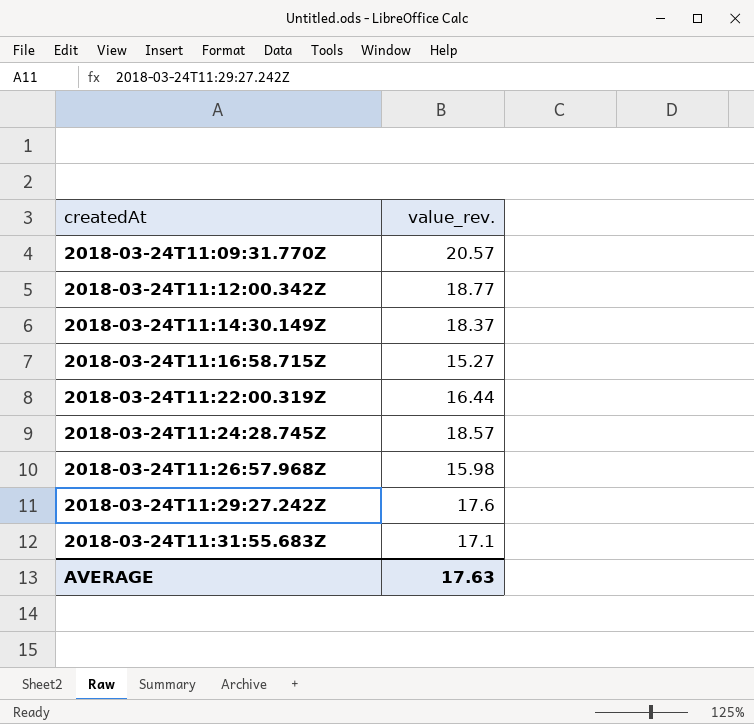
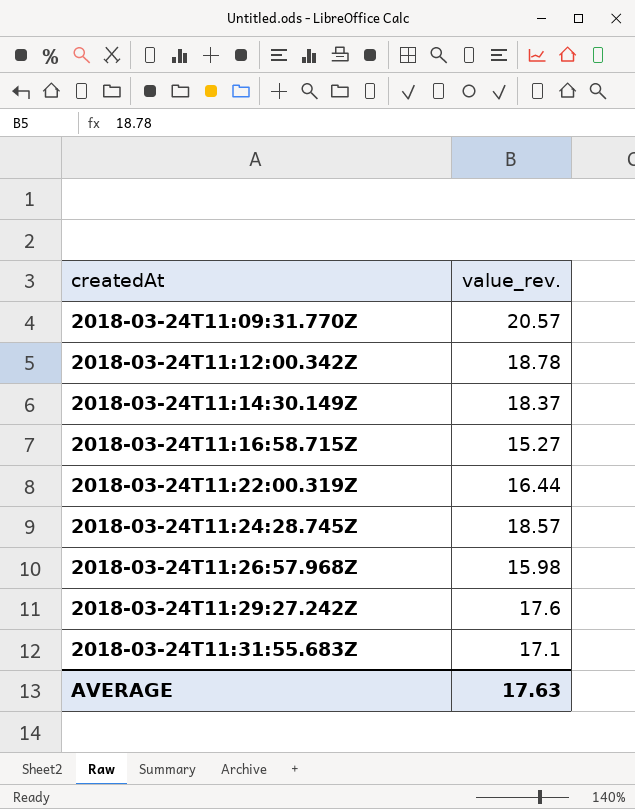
2018-03-24T11:12:00.342Z | value_rev.: 18.77 -> 18.78

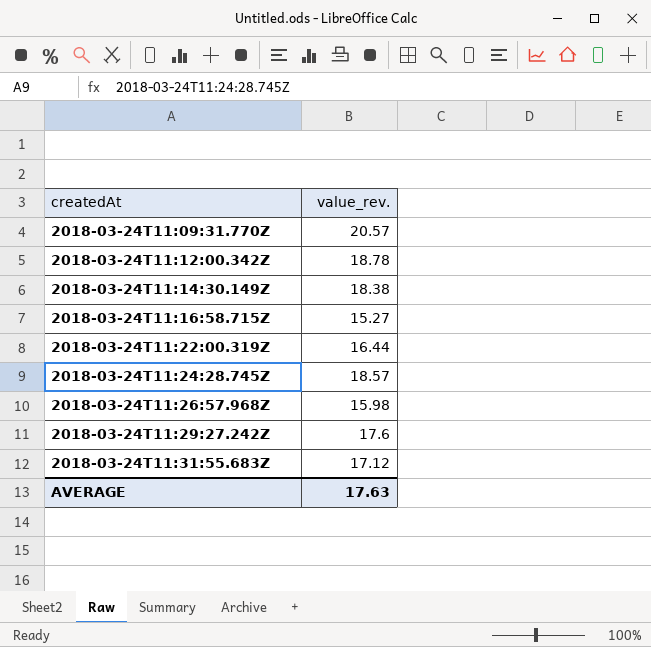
2018-03-24T11:14:30.149Z | value_rev.: 18.37 -> 18.38
2018-03-24T11:31:55.683Z | value_rev.: 17.1 -> 17.12

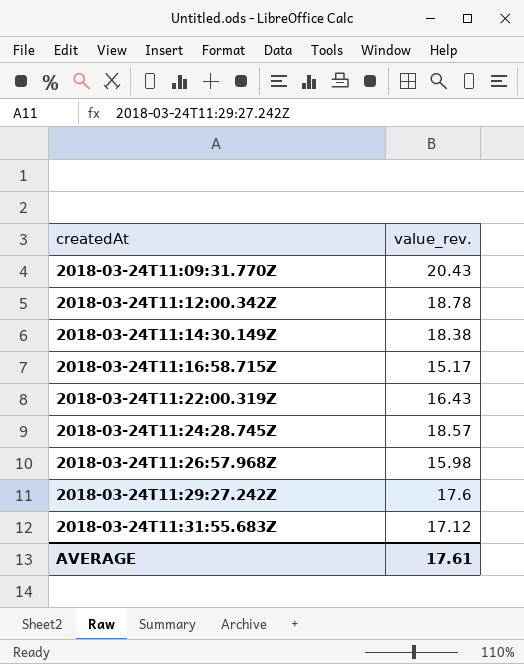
2018-03-24T11:09:31.770Z | value_rev.: 20.57 -> 20.43
2018-03-24T11:16:58.715Z | value_rev.: 15.27 -> 15.17
2018-03-24T11:22:00.319Z | value_rev.: 16.44 -> 16.43
AVERAGE | value_rev.: 17.63 -> 17.61

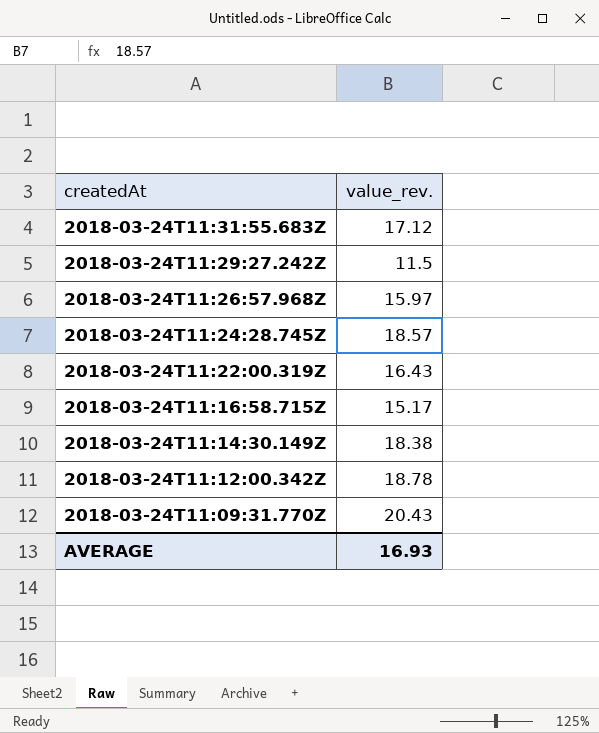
row order: createdAt ascending -> createdAt descending
2018-03-24T11:29:27.242Z | value_rev.: 17.6 -> 11.5
2018-03-24T11:26:57.968Z | value_rev.: 15.98 -> 15.97
AVERAGE | value_rev.: 17.61 -> 16.93

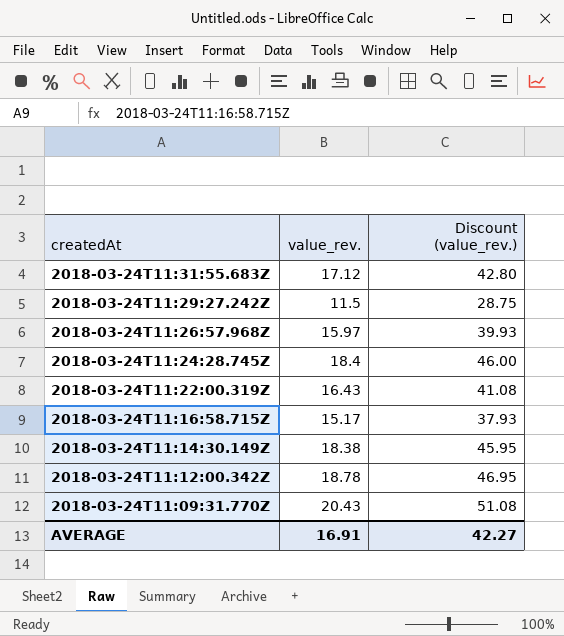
column Discount (value_rev.) | formula: none -> [value_rev.] * 2.5
2018-03-24T11:24:28.745Z | value_rev.: 18.57 -> 18.4
AVERAGE | value_rev.: 16.93 -> 16.91

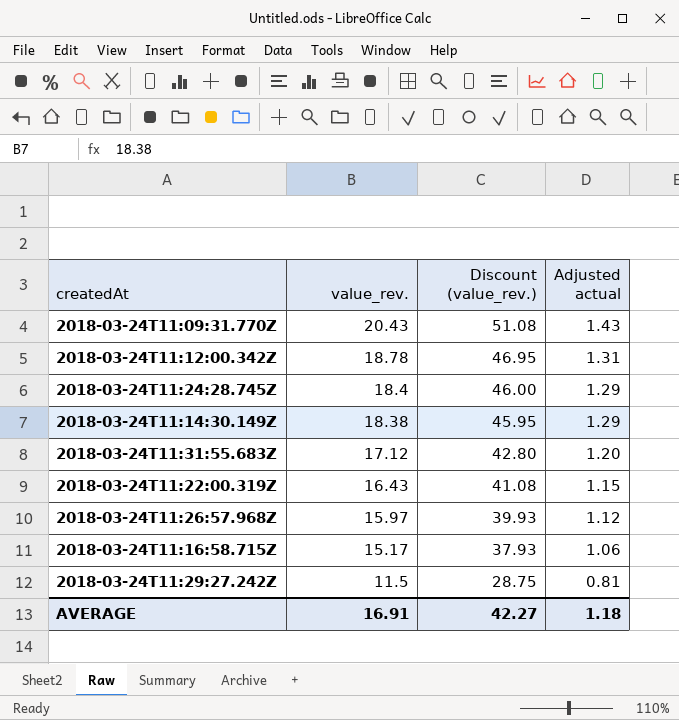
row order: createdAt descending -> value_rev. descending
column Adjusted actual | formula: none -> [value_rev.] * 0.07

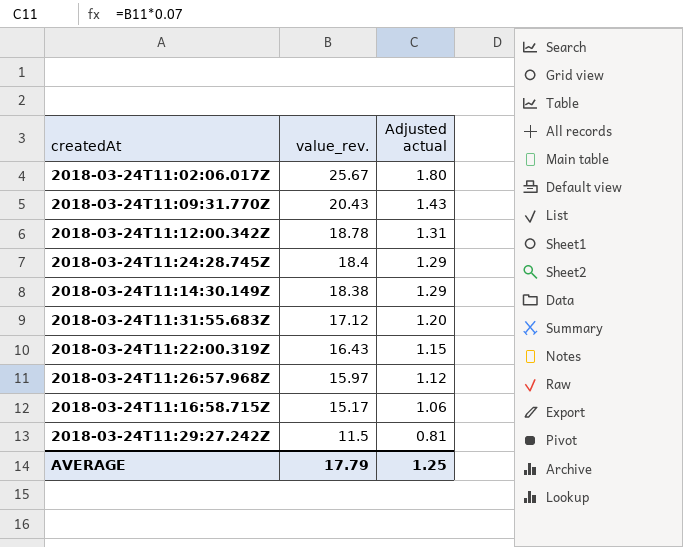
column Discount (value_rev.) | formula: [value_rev.] * 2.5 -> none
row 2018-03-24T11:02:06.017Z: none -> 25.67 | 1.80
AVERAGE | value_rev.: 16.91 -> 17.79
AVERAGE | Adjusted actual: 1.18 -> 1.25

